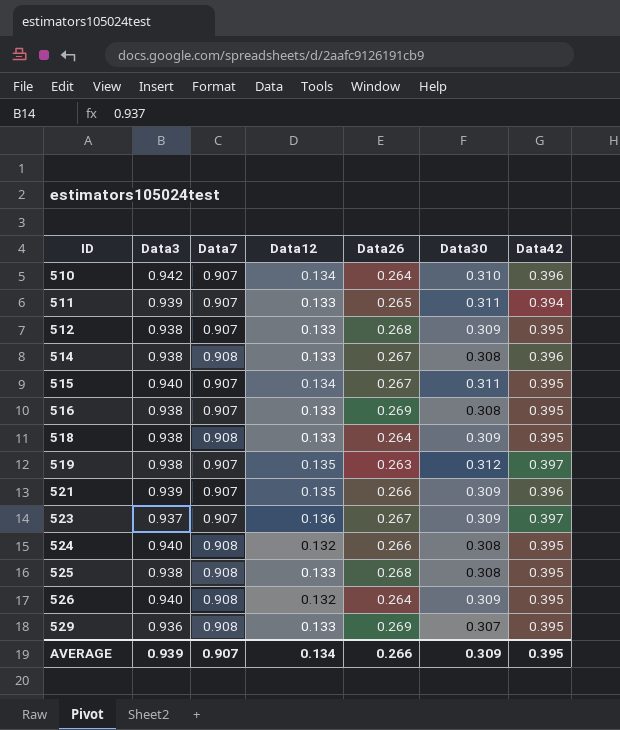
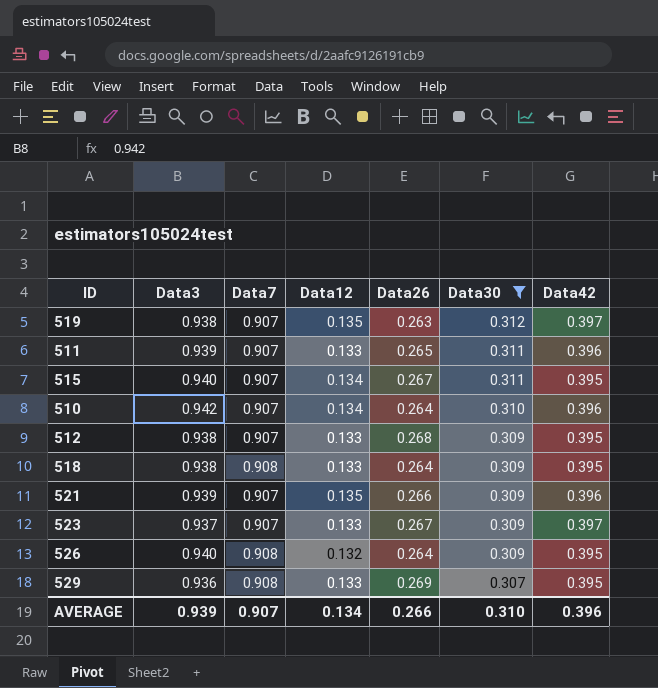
filter: none -> Data30 != 0.308
row order: ID ascending -> Data30 descending
511 | Data42: 0.394 -> 0.396
523 | Data12: 0.136 -> 0.133
AVERAGE | Data30: 0.309 -> 0.310
AVERAGE | Data42: 0.395 -> 0.396

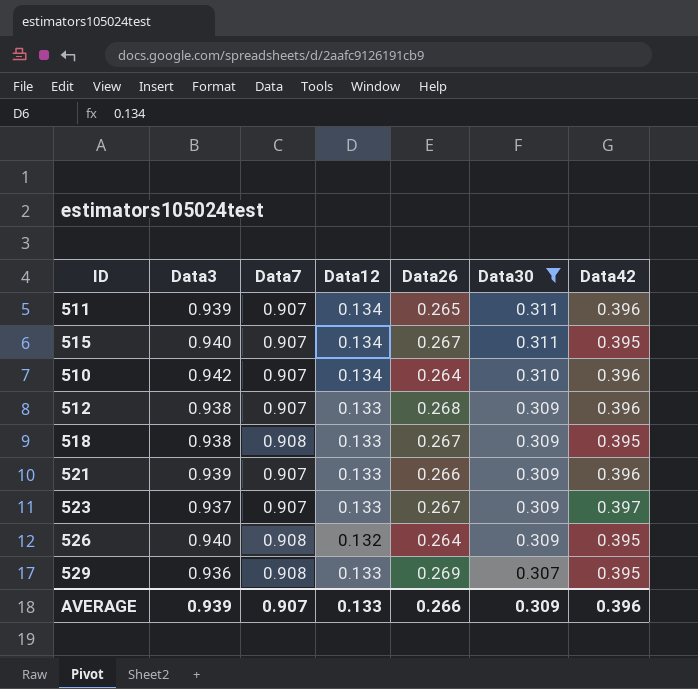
row 519: 0.938 | 0.907 | 0.135 | 0.263 | 0.312 | 0.397 -> none
511 | Data12: 0.133 -> 0.134
512 | Data42: 0.395 -> 0.396
518 | Data26: 0.264 -> 0.267
521 | Data12: 0.135 -> 0.133
AVERAGE | Data12: 0.134 -> 0.133
AVERAGE | Data30: 0.310 -> 0.309

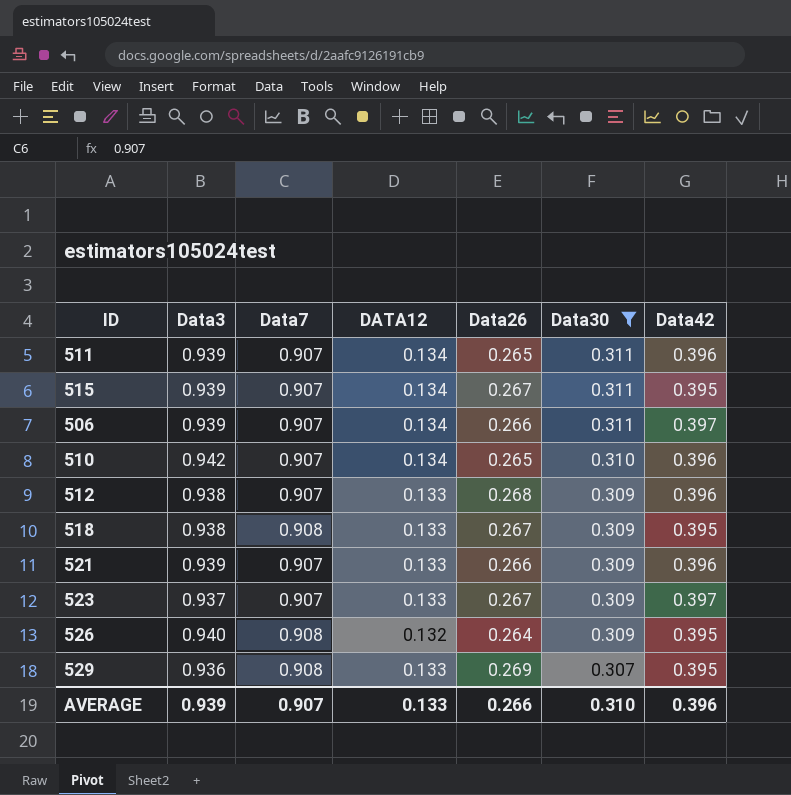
column name: Data12 -> DATA12
515 | Data3: 0.940 -> 0.939
row 506: none -> 0.939 | 0.907 | 0.134 | 0.266 | 0.311 | 0.397
510 | Data26: 0.264 -> 0.265
AVERAGE | Data30: 0.309 -> 0.310

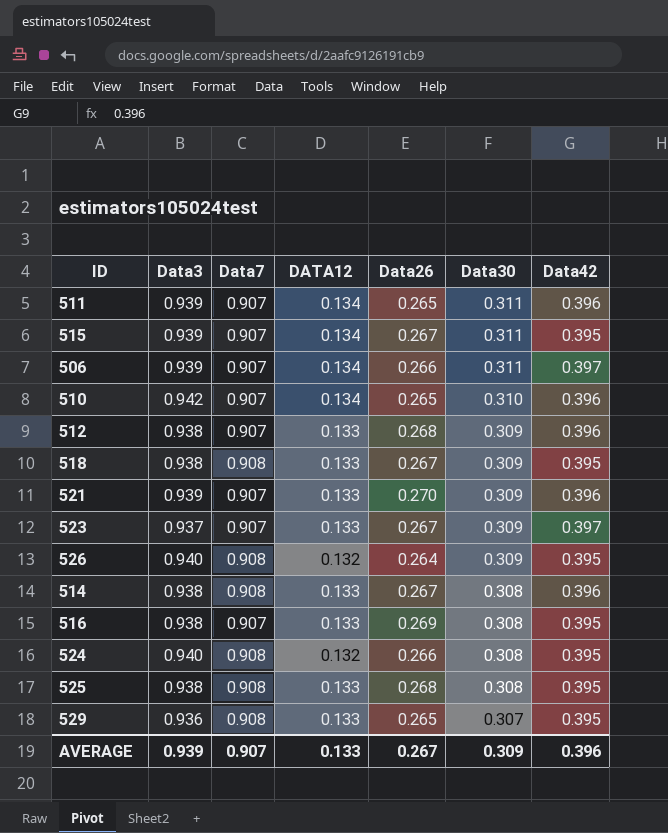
filter: Data30 != 0.308 -> none
521 | Data26: 0.266 -> 0.270
529 | Data26: 0.269 -> 0.265
AVERAGE | Data26: 0.266 -> 0.267
AVERAGE | Data30: 0.310 -> 0.309

